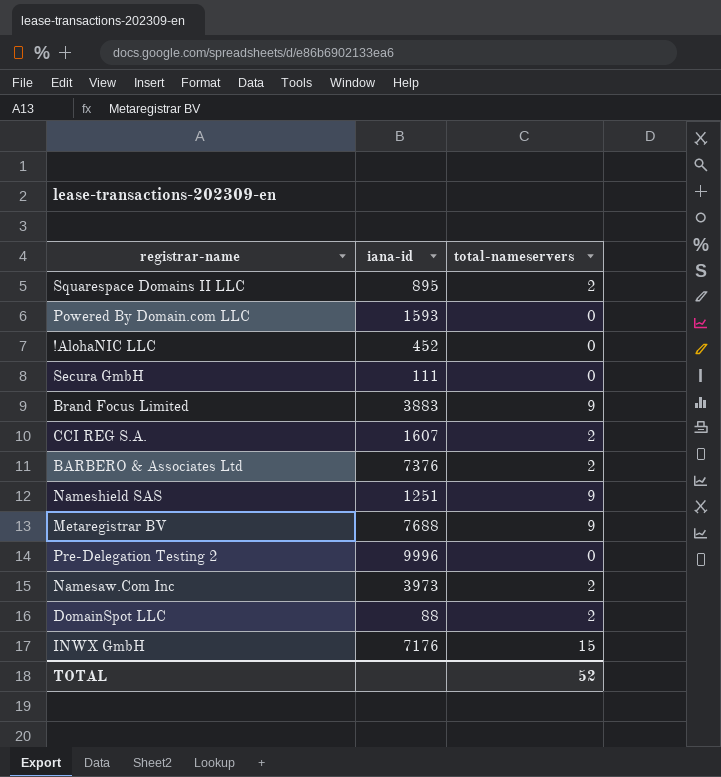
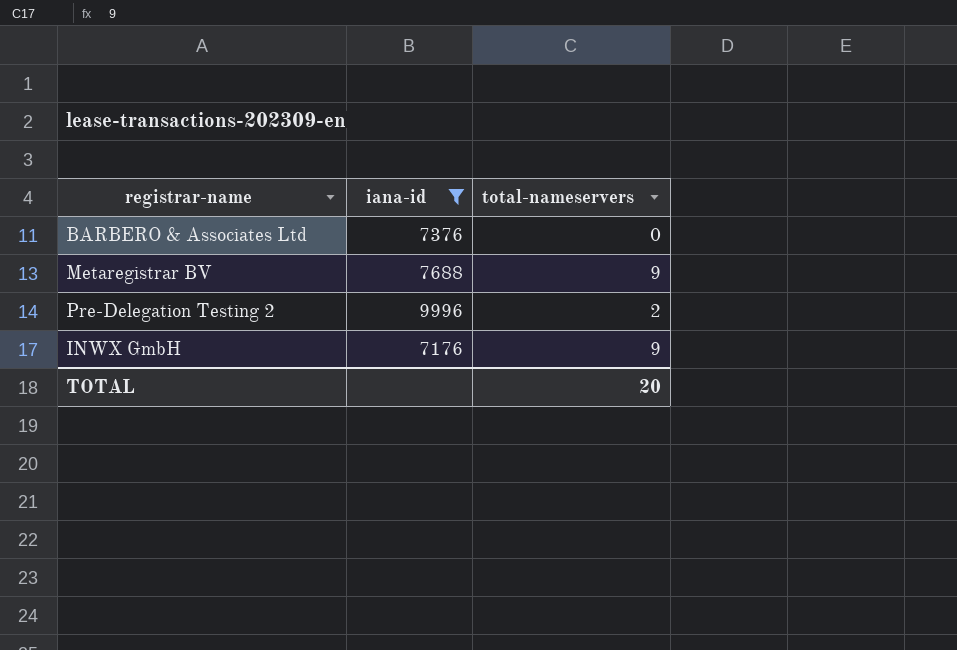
filter: none -> iana-id >= 7176
BARBERO & Associates Ltd | total-nameservers: 2 -> 0
Pre-Delegation Testing 2 | total-nameservers: 0 -> 2
INWX GmbH | total-nameservers: 15 -> 9
TOTAL | total-nameservers: 52 -> 20

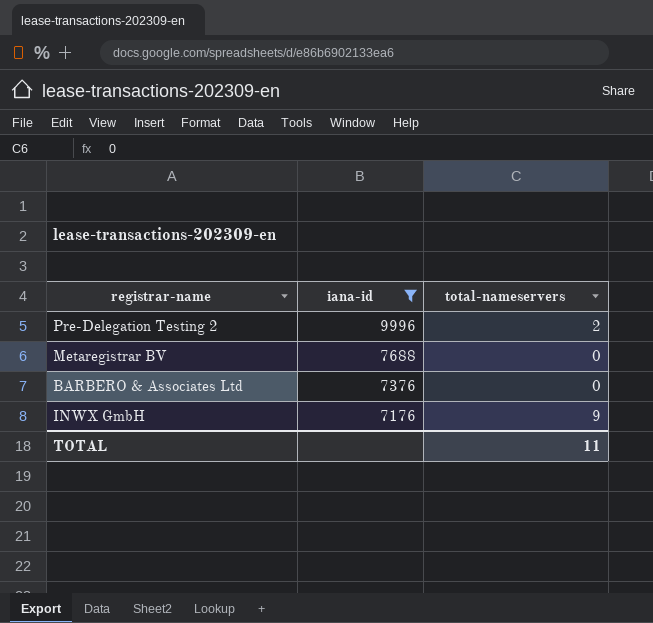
row order: none -> iana-id descending
Metaregistrar BV | total-nameservers: 9 -> 0
TOTAL | total-nameservers: 20 -> 11

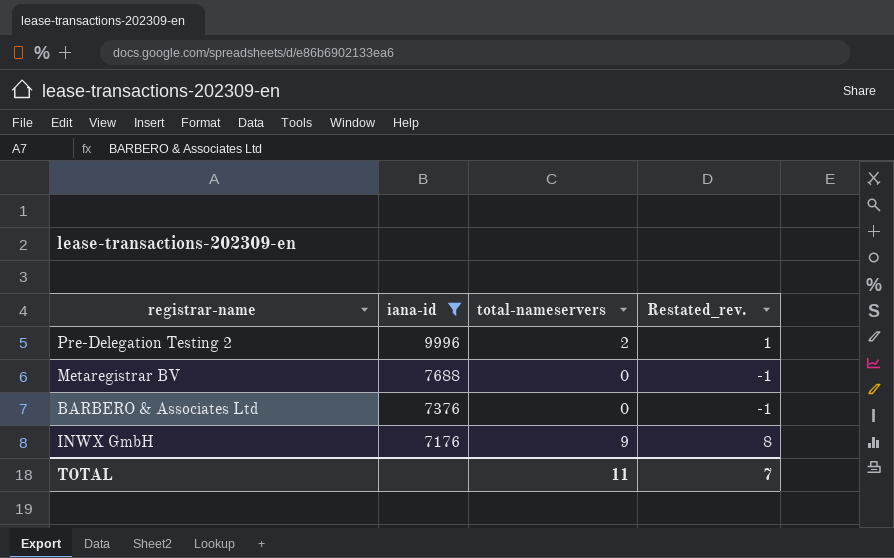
column Restated_rev. | formula: none -> [total-nameservers] - 1

